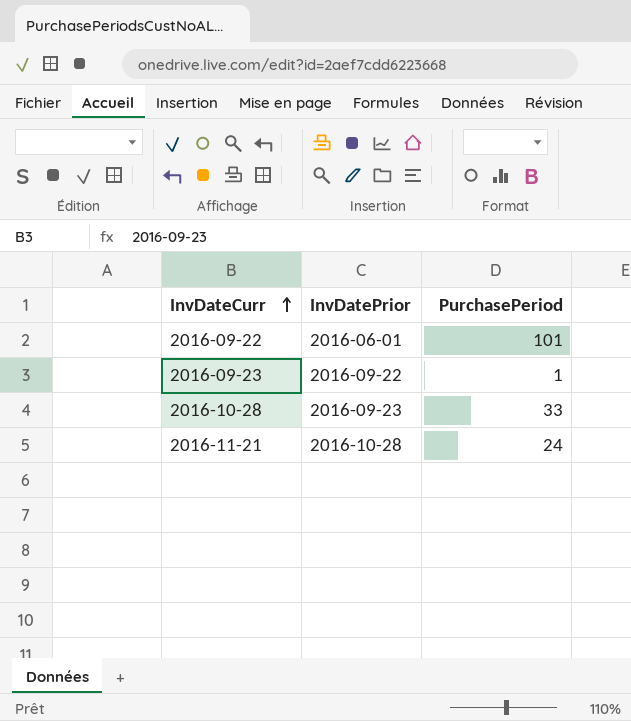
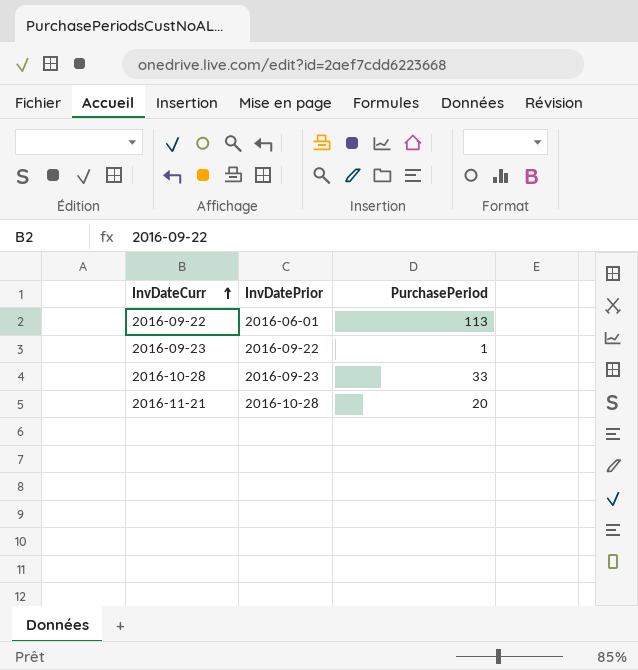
2016-09-22 | PurchasePeriod: 101 -> 113
2016-11-21 | PurchasePeriod: 24 -> 20

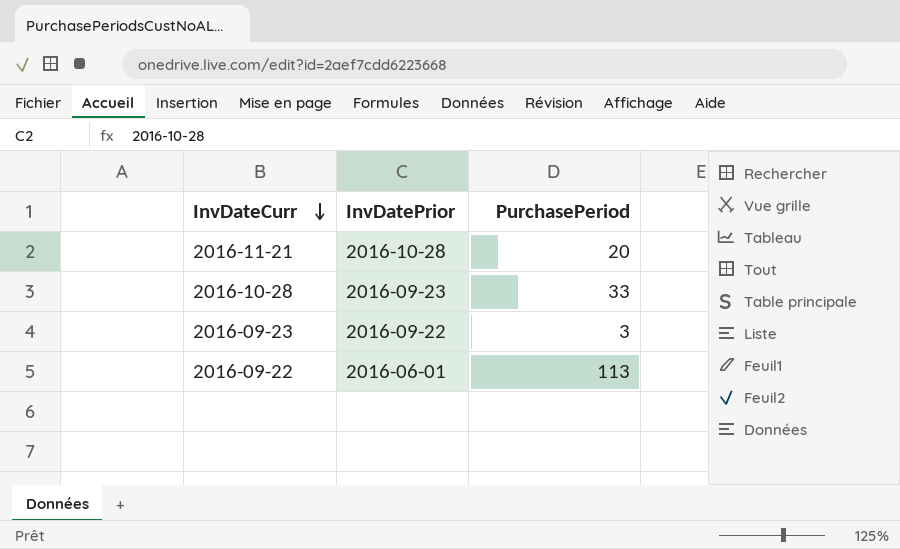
row order: InvDateCurr ascending -> InvDateCurr descending
2016-09-23 | PurchasePeriod: 1 -> 3

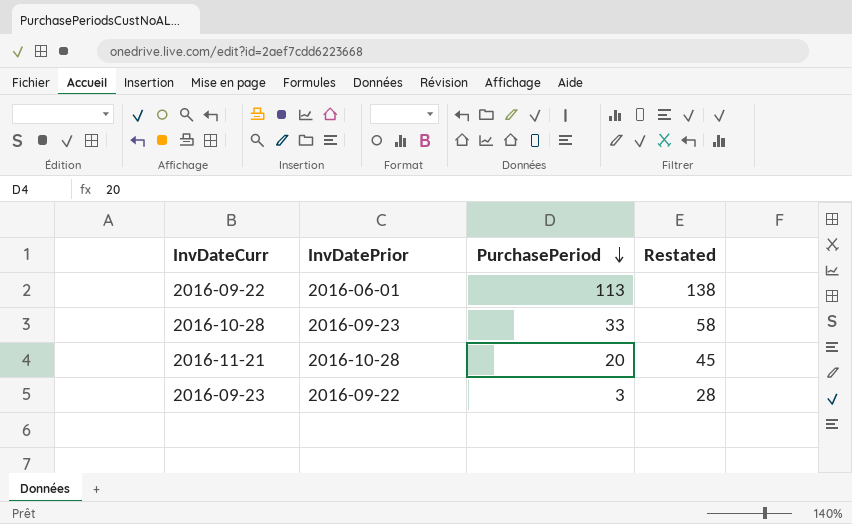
row order: InvDateCurr descending -> PurchasePeriod descending
column Restated | formula: none -> [PurchasePeriod] + 25

